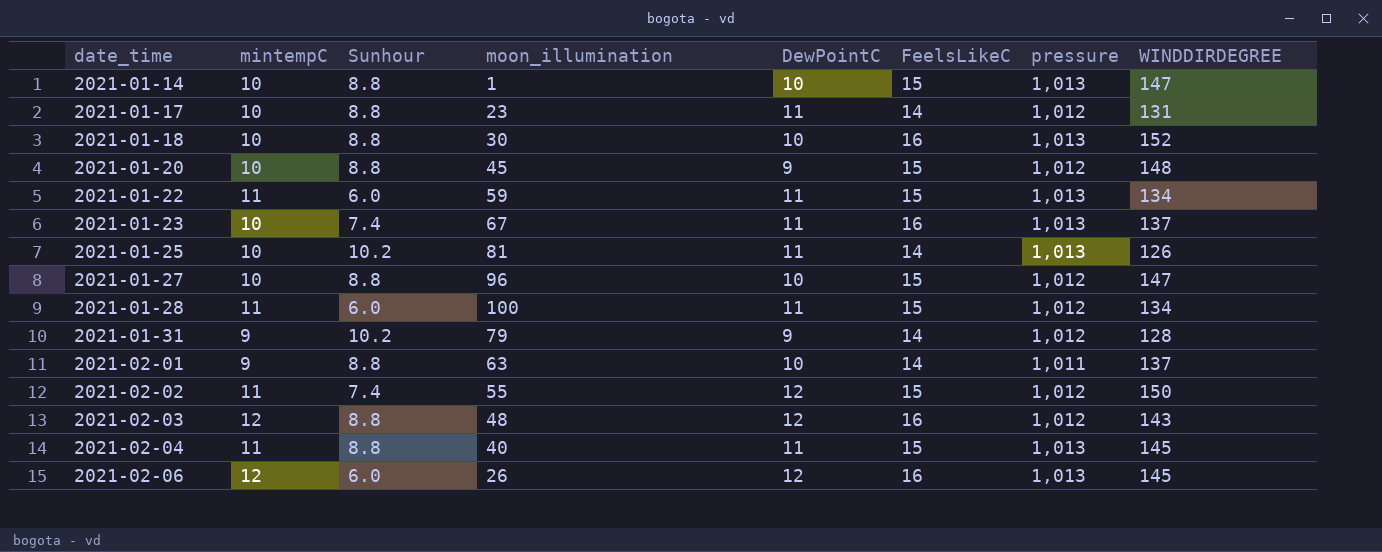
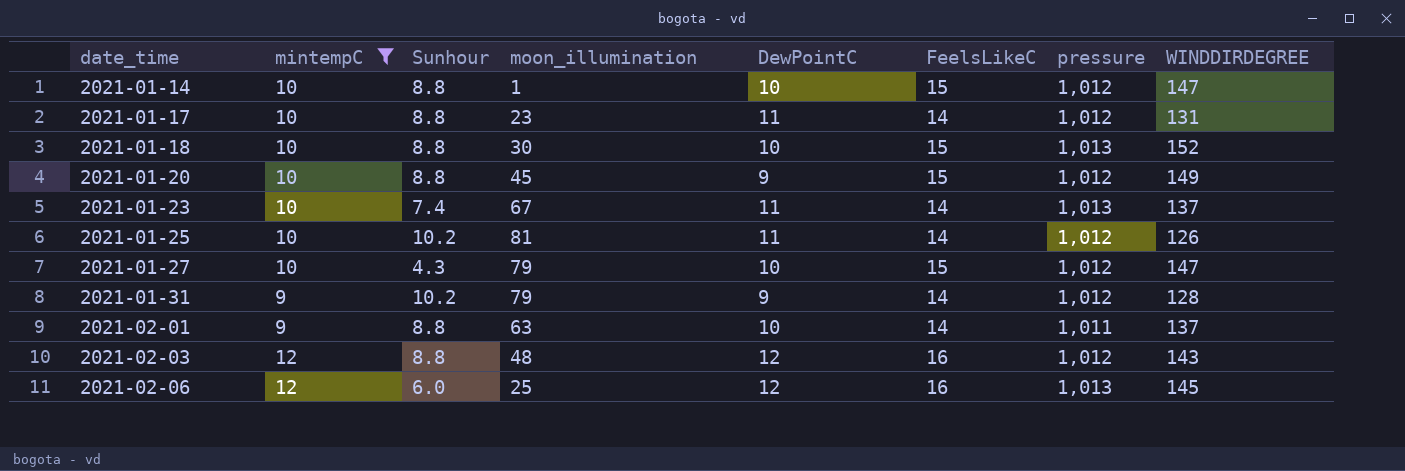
filter: none -> mintempC != 11
2021-01-14 | pressure: 1,013 -> 1,012
2021-01-18 | FeelsLikeC: 16 -> 15
2021-01-20 | WINDDIRDEGREE: 148 -> 149
2021-01-23 | FeelsLikeC: 16 -> 14
2021-01-25 | pressure: 1,013 -> 1,012
2021-01-27 | Sunhour: 8.8 -> 4.3
2021-01-27 | moon_illumination: 96 -> 79
2021-02-06 | moon_illumination: 26 -> 25

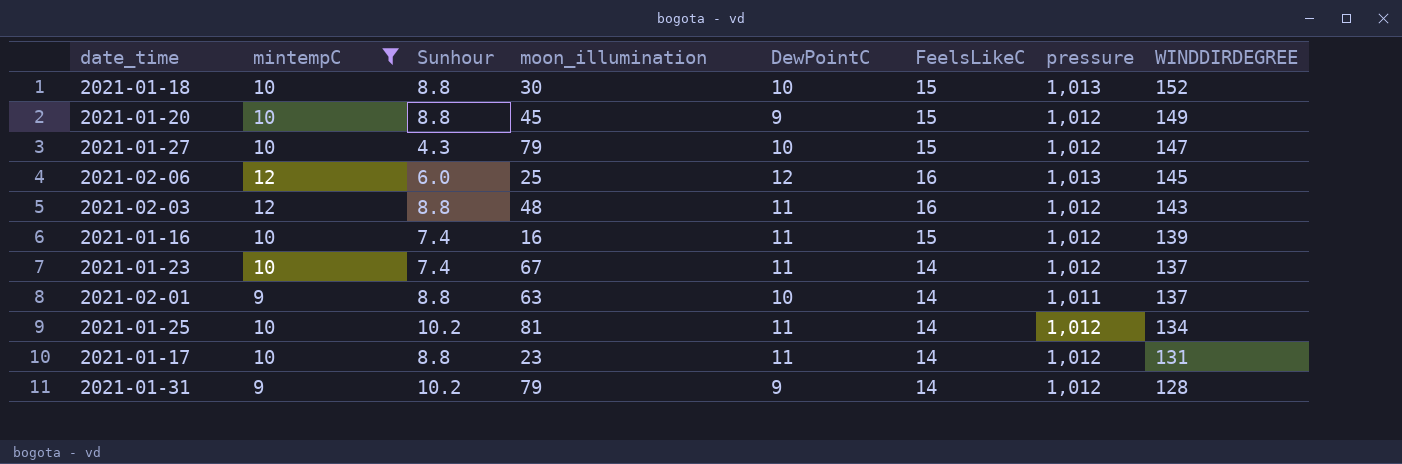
row order: date_time ascending -> WINDDIRDEGREE descending
row 2021-01-14: 10 | 8.8 | 1 | 10 | 15 | 1,012 | 147 -> none
2021-02-03 | DewPointC: 12 -> 11
row 2021-01-16: none -> 10 | 7.4 | 16 | 11 | 15 | 1,012 | 139
2021-01-23 | pressure: 1,013 -> 1,012
2021-01-25 | WINDDIRDEGREE: 126 -> 134

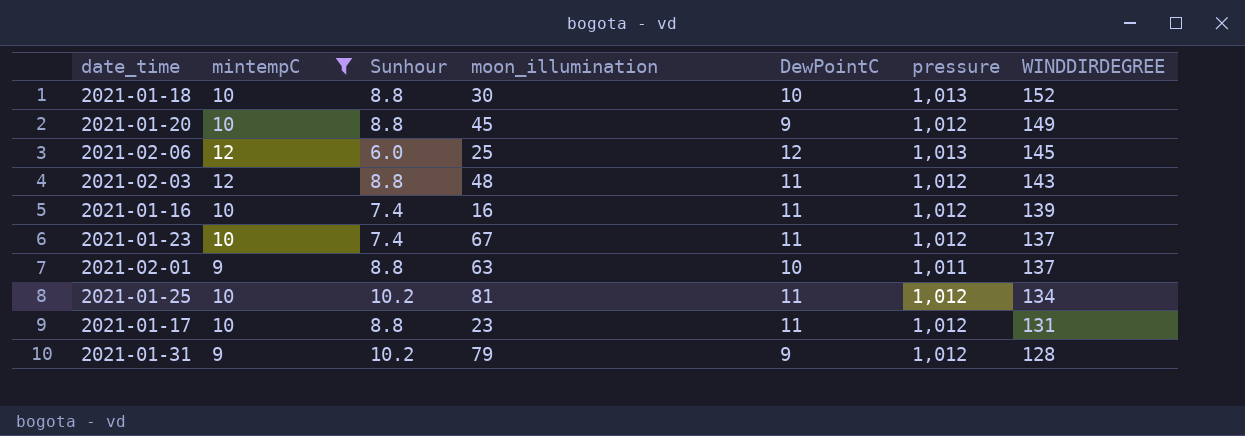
column FeelsLikeC | position: 6 -> none
row 2021-01-27: 10 | 4.3 | 79 | 10 | 15 | 1,012 | 147 -> none

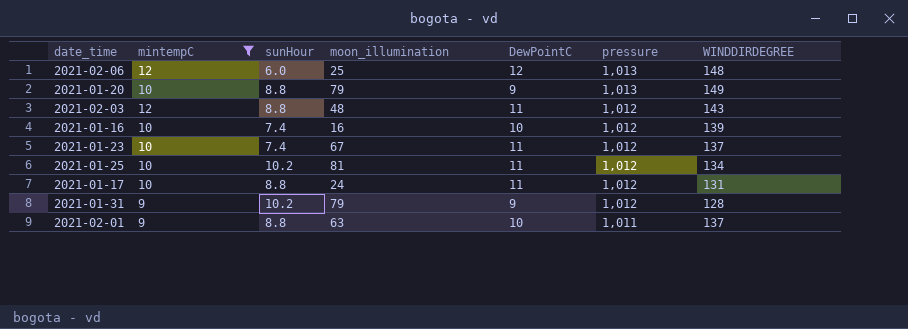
row order: WINDDIRDEGREE descending -> pressure descending
column name: Sunhour -> sunHour
row 2021-01-18: 10 | 8.8 | 30 | 10 | 1,013 | 152 -> none
2021-02-06 | WINDDIRDEGREE: 145 -> 148
2021-01-20 | moon_illumination: 45 -> 79
2021-01-20 | pressure: 1,012 -> 1,013
2021-01-16 | DewPointC: 11 -> 10
2021-01-17 | moon_illumination: 23 -> 24

